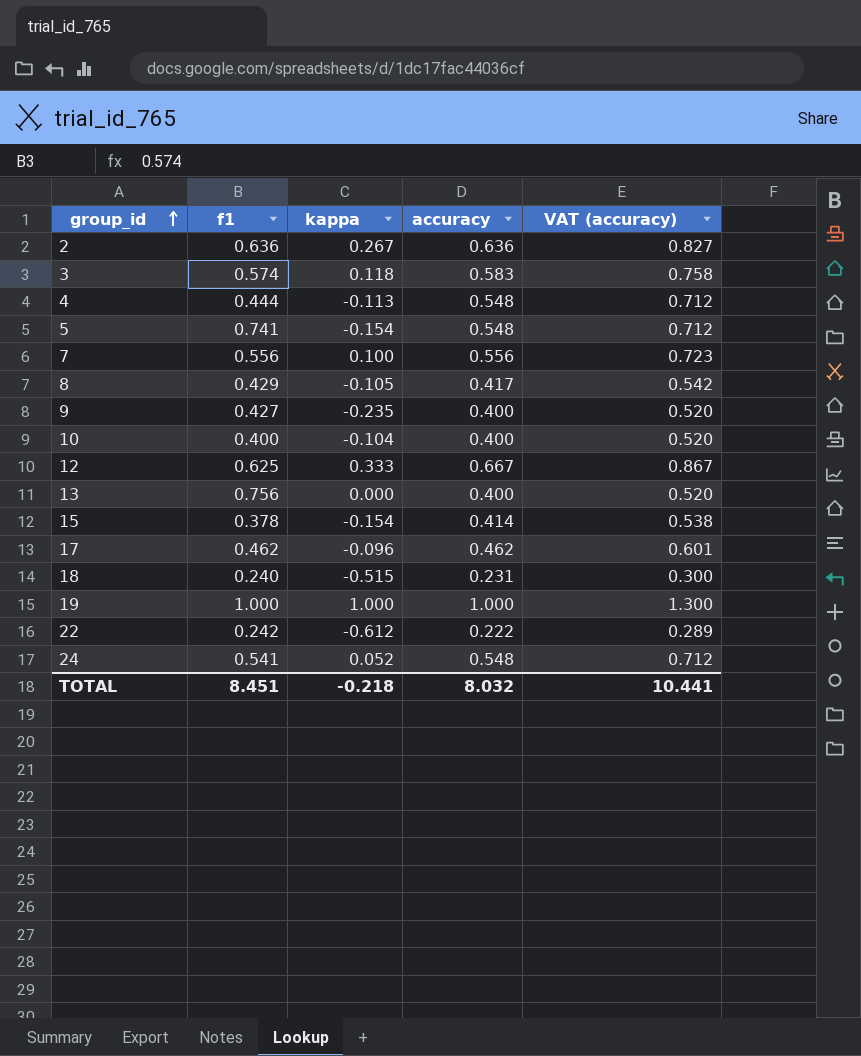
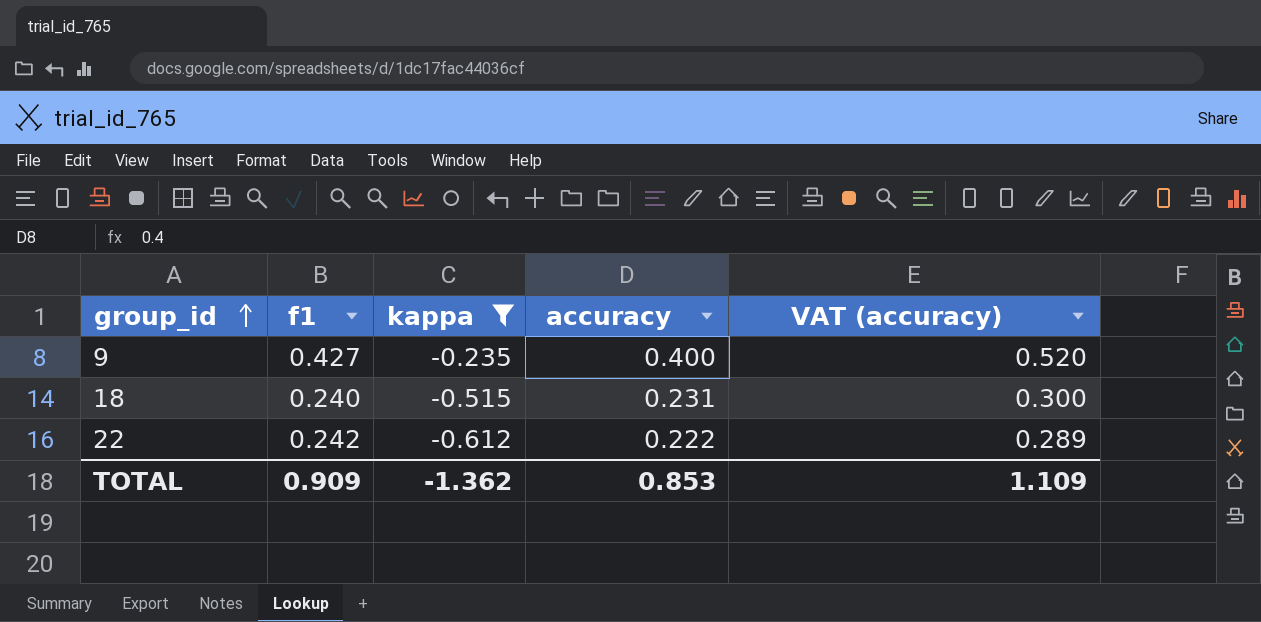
filter: none -> kappa <= -0.235
TOTAL | f1: 8.451 -> 0.909
TOTAL | kappa: -0.218 -> -1.362
TOTAL | accuracy: 8.032 -> 0.853
TOTAL | VAT (accuracy): 10.441 -> 1.109

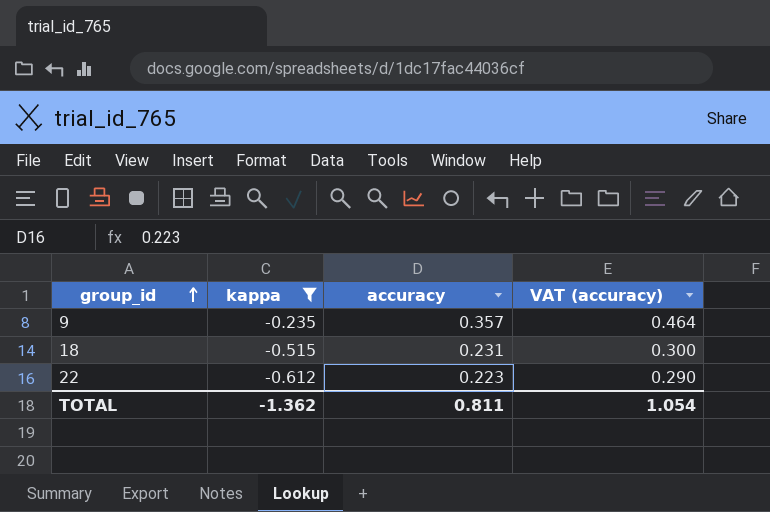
column f1 | position: 2 -> none
9 | accuracy: 0.400 -> 0.357
9 | VAT (accuracy): 0.520 -> 0.464
22 | accuracy: 0.222 -> 0.223
22 | VAT (accuracy): 0.289 -> 0.290
TOTAL | accuracy: 0.853 -> 0.811
TOTAL | VAT (accuracy): 1.109 -> 1.054

